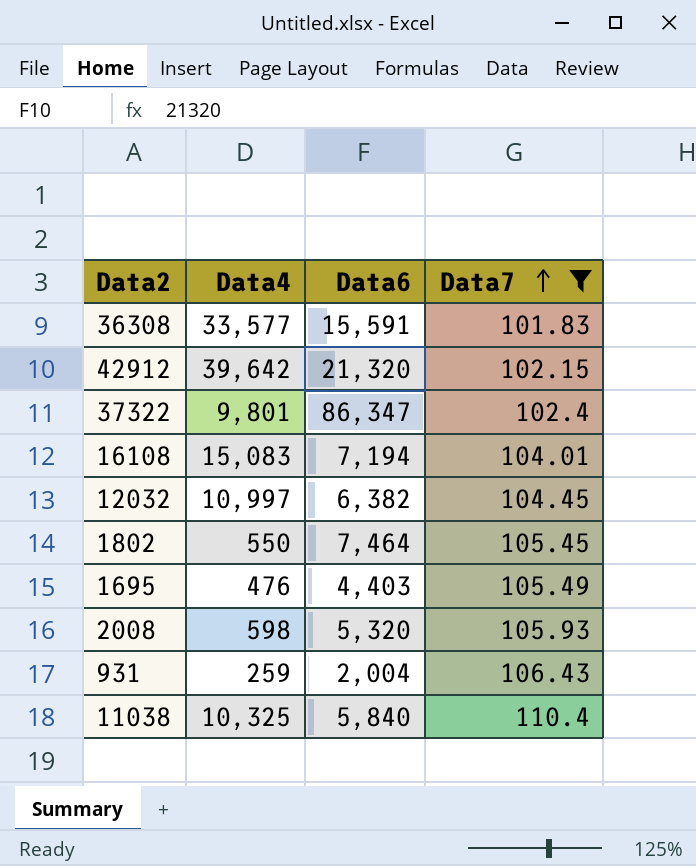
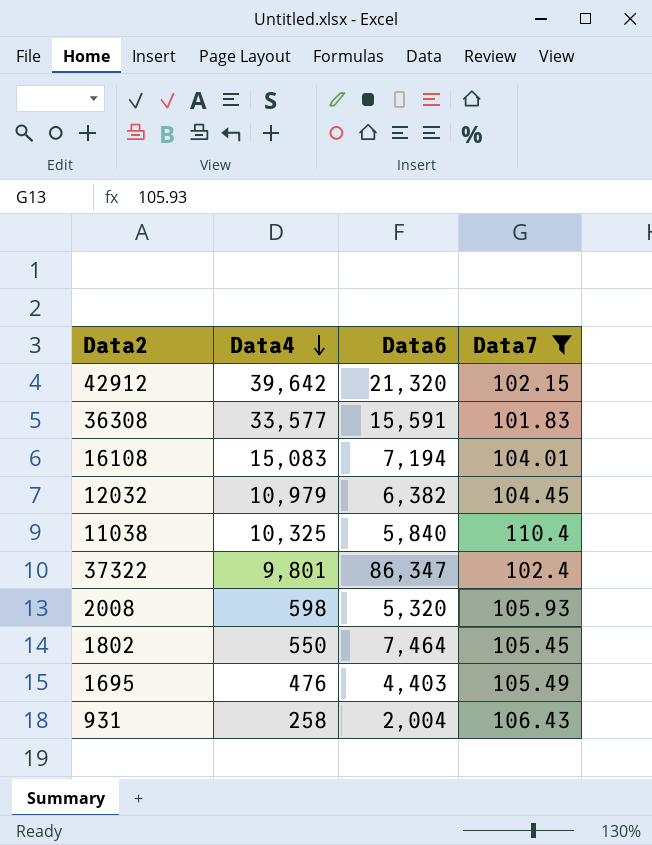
row order: Data7 ascending -> Data4 descending
12032 | Data4: 10,997 -> 10,979
931 | Data4: 259 -> 258

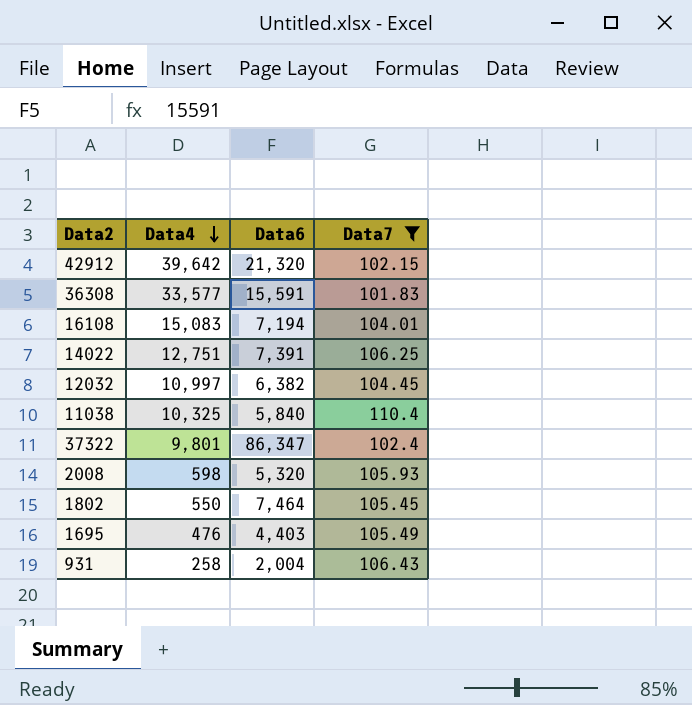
row 14022: none -> 12,751 | 7,391 | 106.25
12032 | Data4: 10,979 -> 10,997

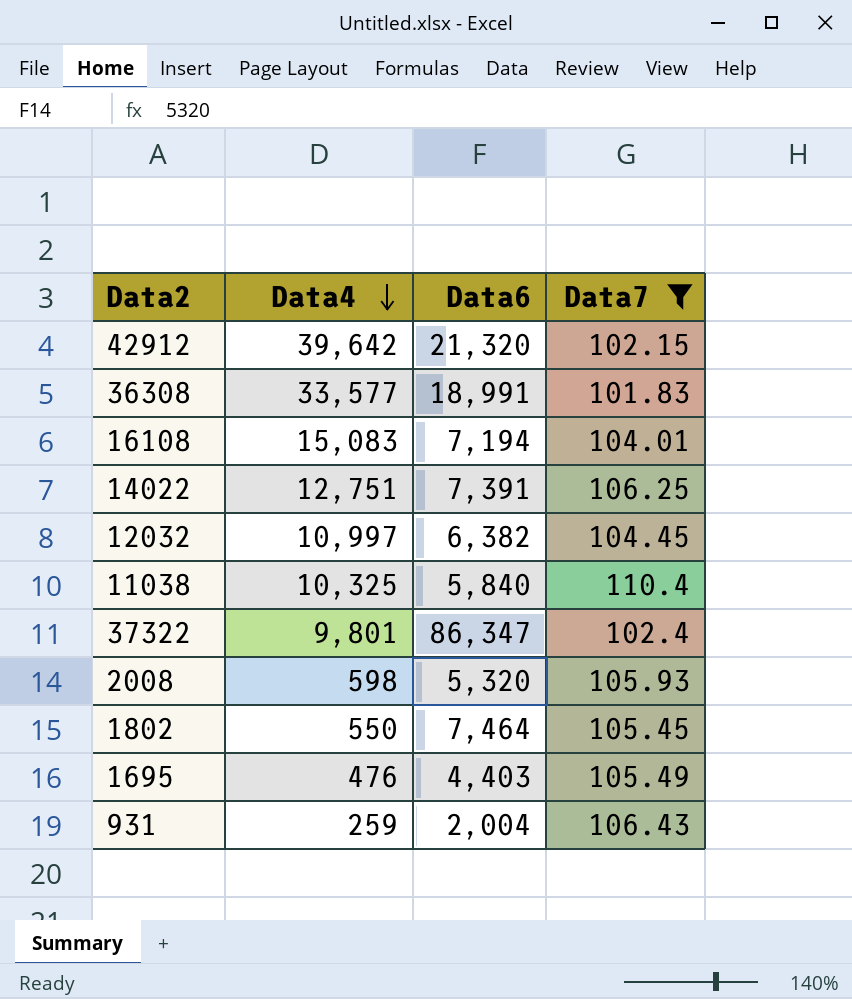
36308 | Data6: 15,591 -> 18,991
931 | Data4: 258 -> 259

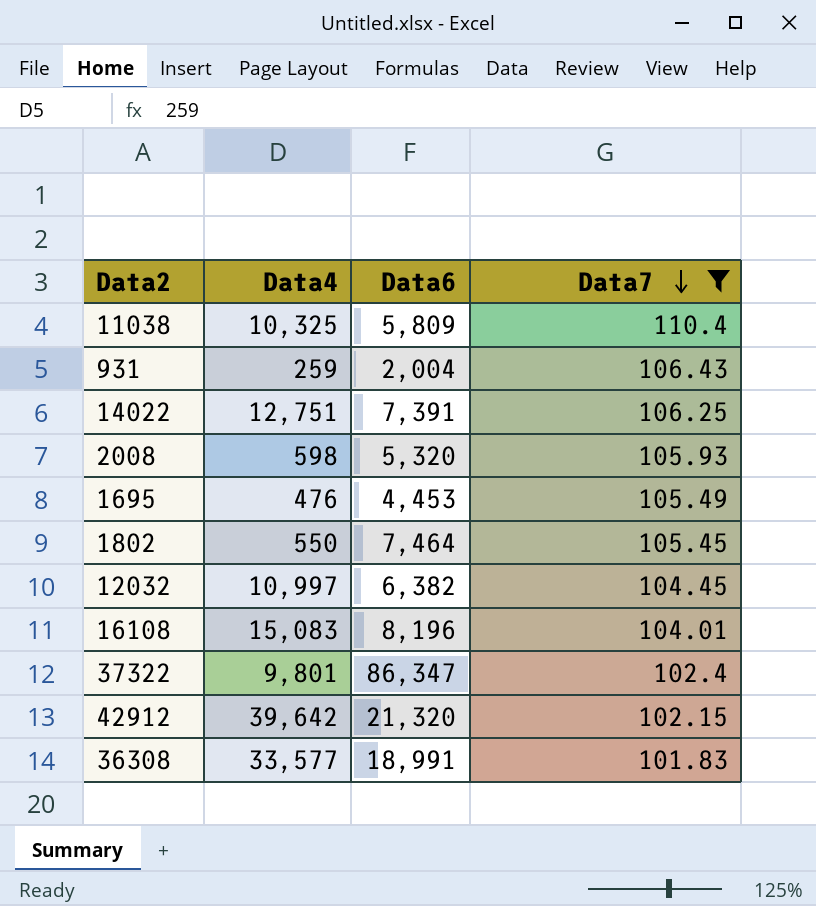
row order: Data4 descending -> Data7 descending
11038 | Data6: 5,840 -> 5,809
1695 | Data6: 4,403 -> 4,453
16108 | Data6: 7,194 -> 8,196

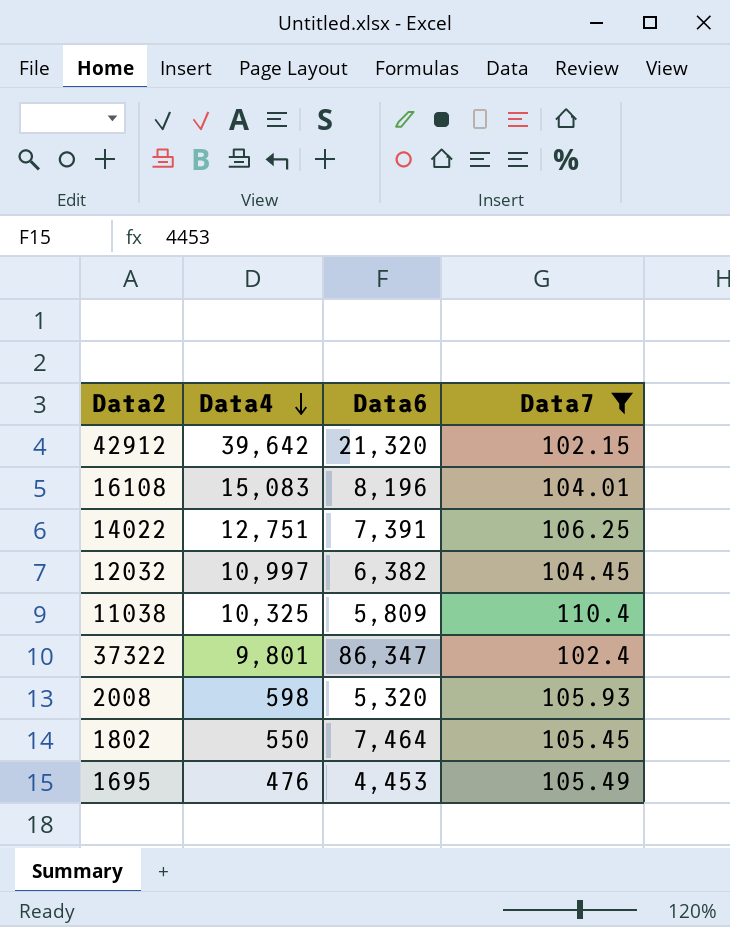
row order: Data7 descending -> Data4 descending
row 931: 259 | 2,004 | 106.43 -> none
row 36308: 33,577 | 18,991 | 101.83 -> none

